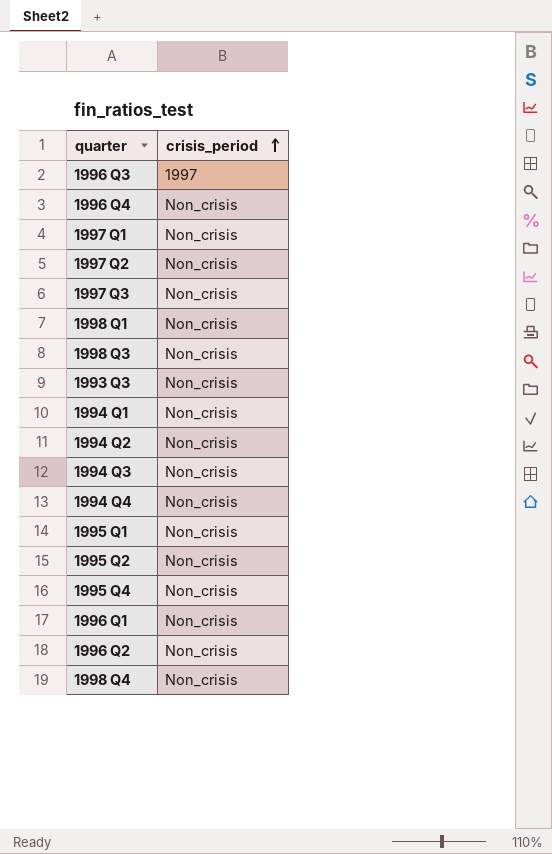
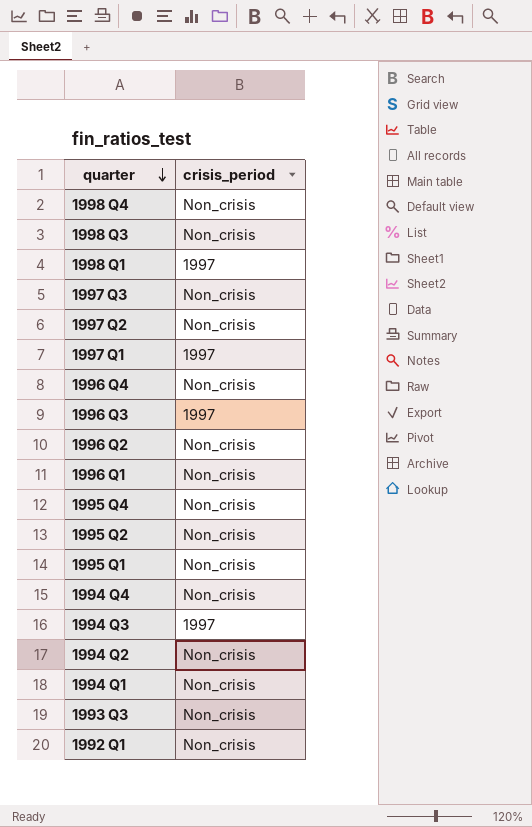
row order: crisis_period ascending -> quarter descending
1998 Q1 | crisis_period: Non_crisis -> 1997
1997 Q1 | crisis_period: Non_crisis -> 1997
1994 Q3 | crisis_period: Non_crisis -> 1997
row 1992 Q1: none -> Non_crisis

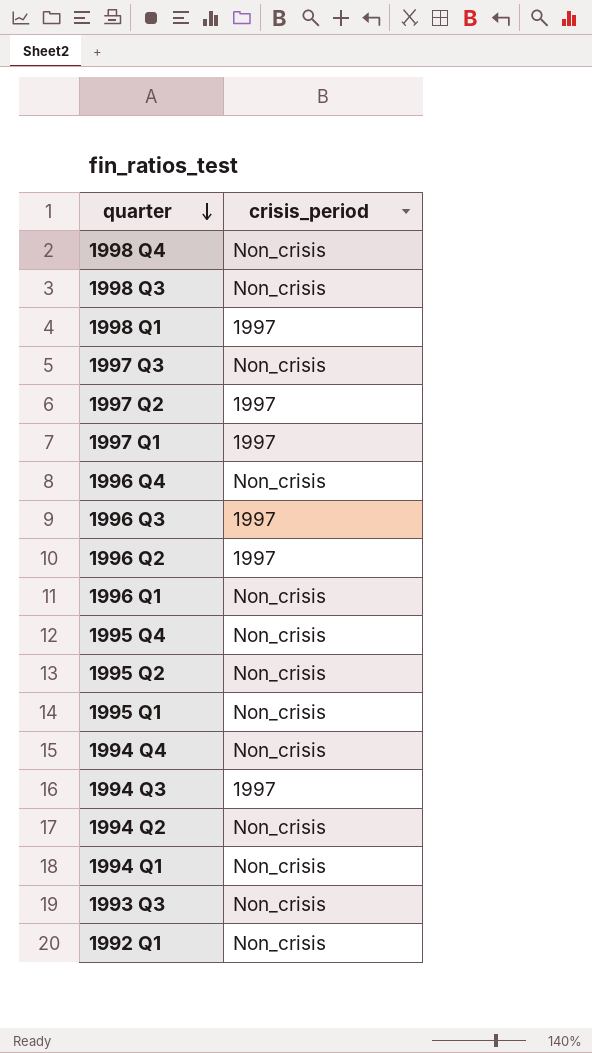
1997 Q2 | crisis_period: Non_crisis -> 1997
1996 Q2 | crisis_period: Non_crisis -> 1997

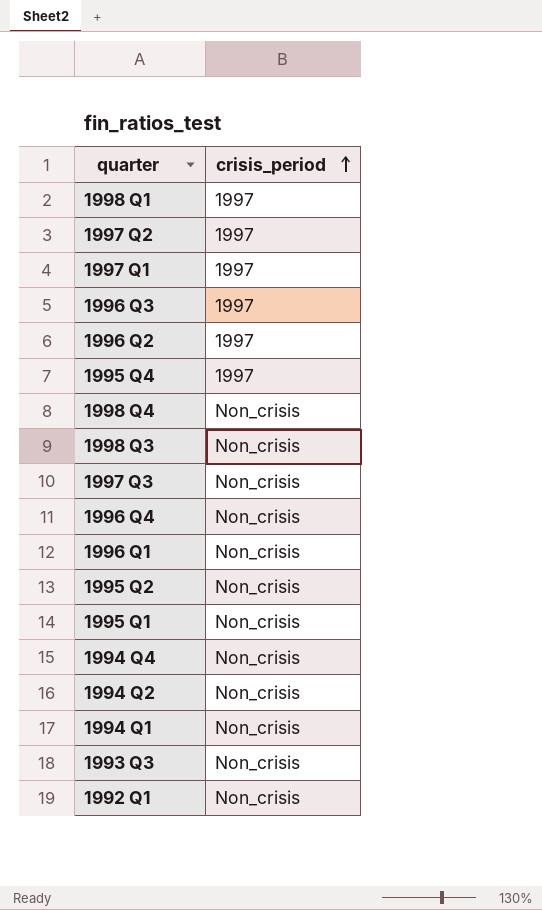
row order: quarter descending -> crisis_period ascending
row 1994 Q3: 1997 -> none
1995 Q4 | crisis_period: Non_crisis -> 1997

